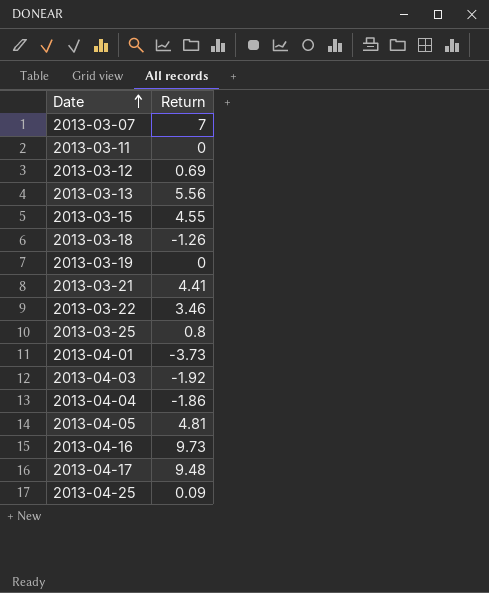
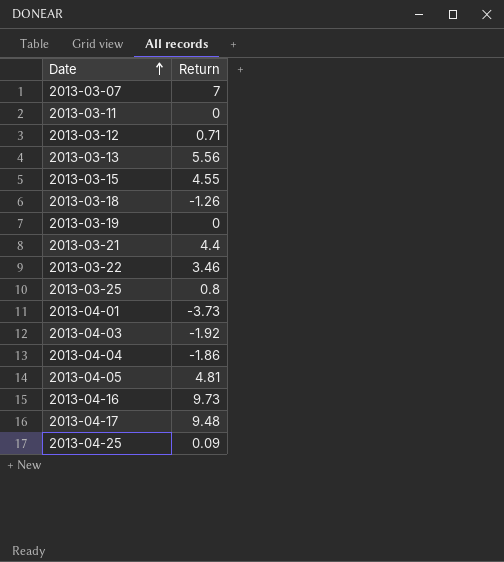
2013-03-12 | Return: 0.69 -> 0.71
2013-03-21 | Return: 4.41 -> 4.4

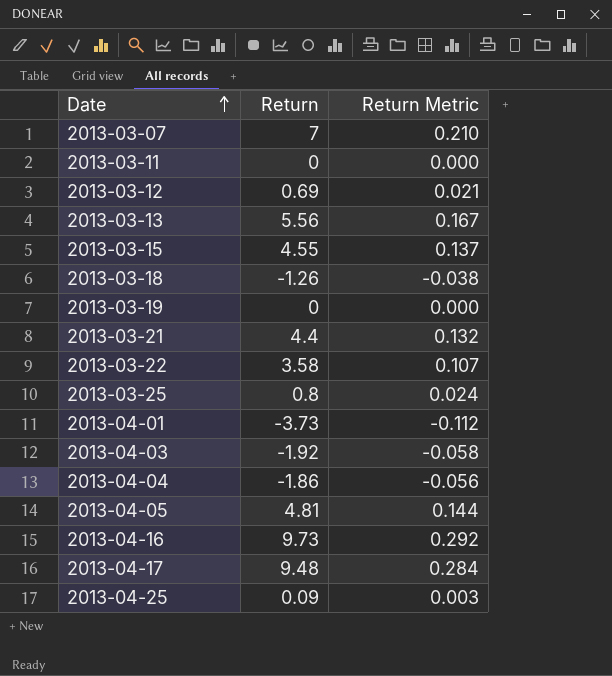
column Return Metric | formula: none -> [Return] * 0.03
2013-03-12 | Return: 0.71 -> 0.69
2013-03-22 | Return: 3.46 -> 3.58

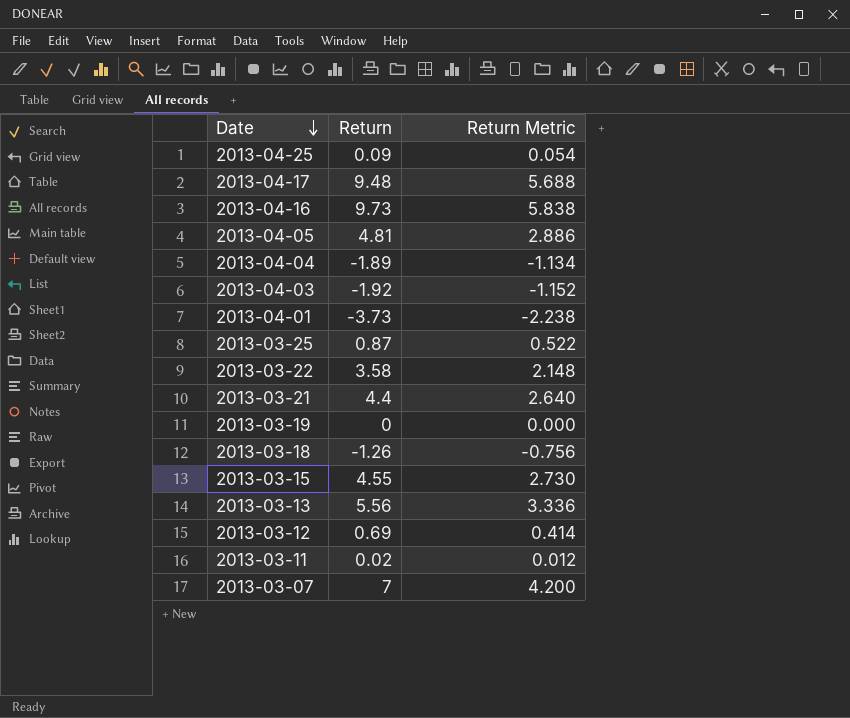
row order: Date ascending -> Date descending
column Return Metric | formula: [Return] * 0.03 -> [Return] * 0.6
2013-04-04 | Return: -1.86 -> -1.89
2013-03-25 | Return: 0.8 -> 0.87
2013-03-11 | Return: 0 -> 0.02

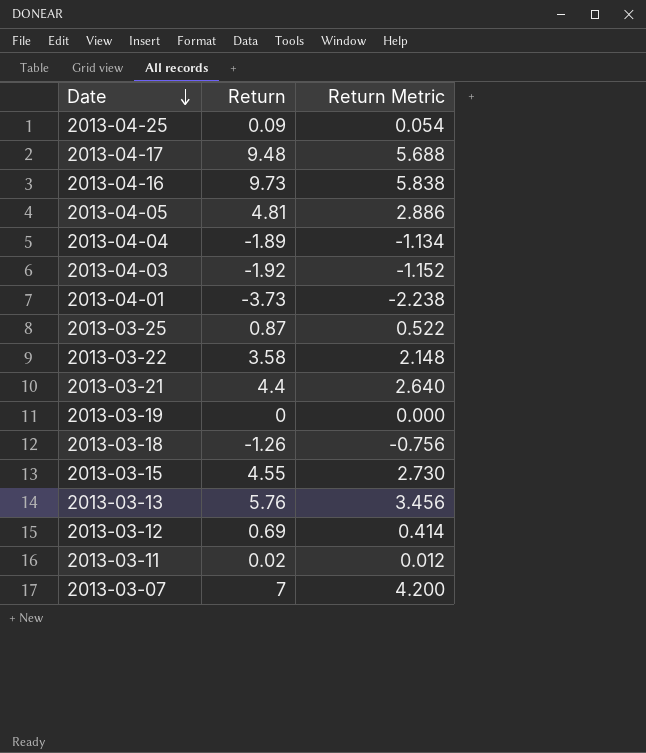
2013-03-13 | Return: 5.56 -> 5.76
2013-03-13 | Return Metric: 3.336 -> 3.456

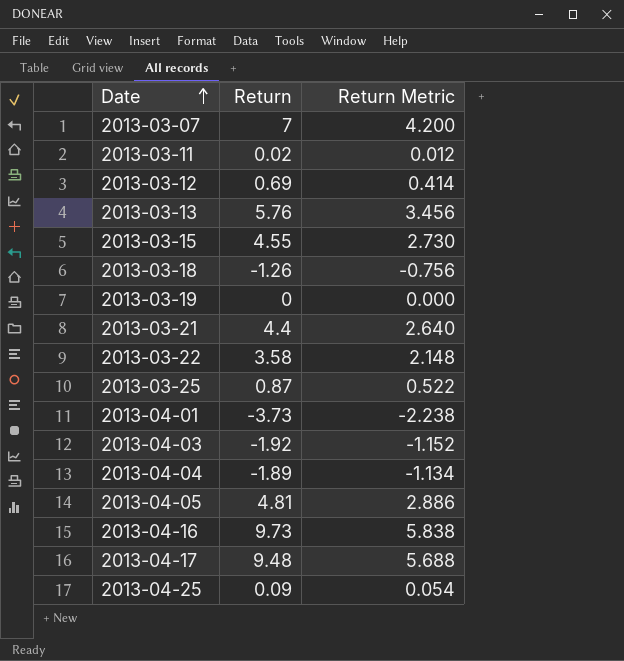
row order: Date descending -> Date ascending

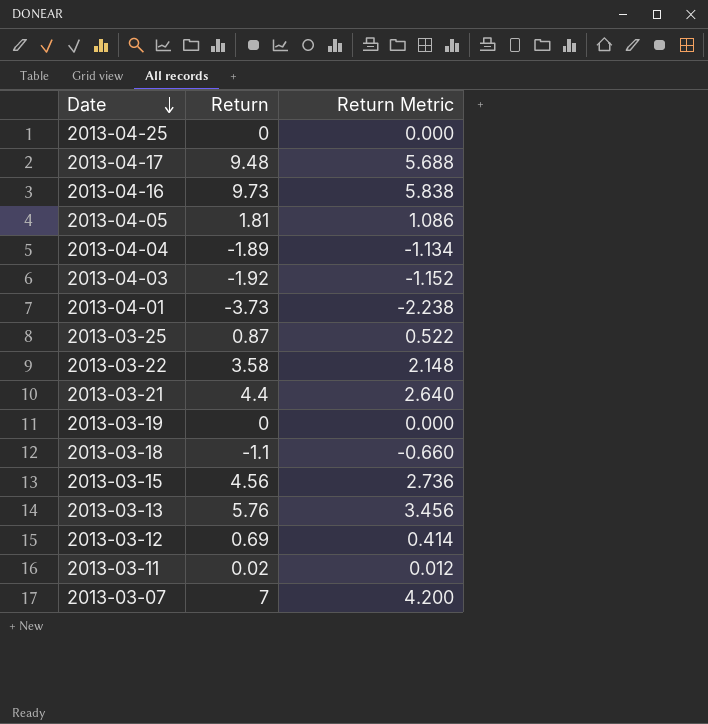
row order: Date ascending -> Date descending
2013-04-25 | Return: 0.09 -> 0
2013-04-25 | Return Metric: 0.054 -> 0.000
2013-04-05 | Return: 4.81 -> 1.81
2013-04-05 | Return Metric: 2.886 -> 1.086
2013-03-18 | Return: -1.26 -> -1.1
2013-03-18 | Return Metric: -0.756 -> -0.660
2013-03-15 | Return: 4.55 -> 4.56
2013-03-15 | Return Metric: 2.730 -> 2.736

